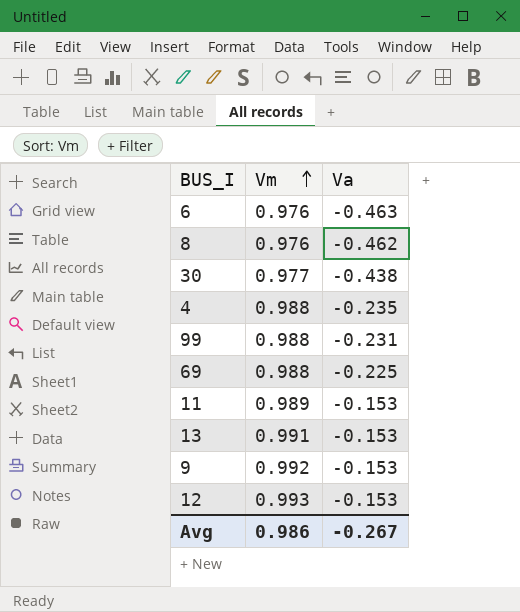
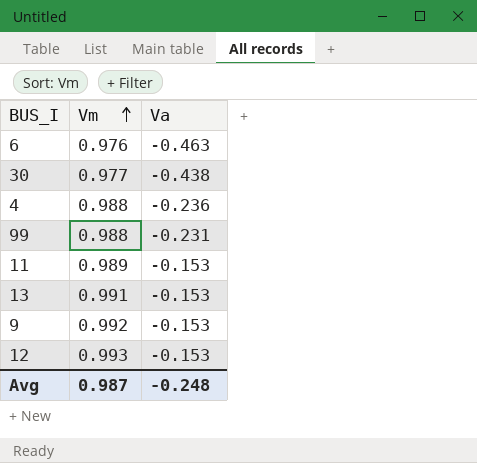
row 8: 0.976 | -0.462 -> none
row 69: 0.988 | -0.225 -> none
4 | Va: -0.235 -> -0.236
Avg | Vm: 0.986 -> 0.987
Avg | Va: -0.267 -> -0.248

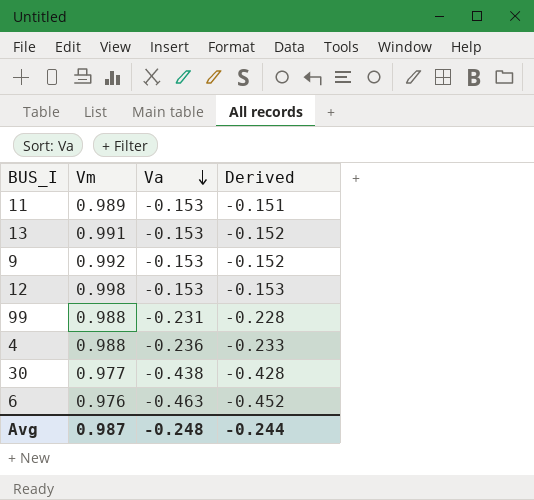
row order: Vm ascending -> Va descending
column Derived | formula: none -> [Vm] * [Va]
12 | Vm: 0.993 -> 0.998

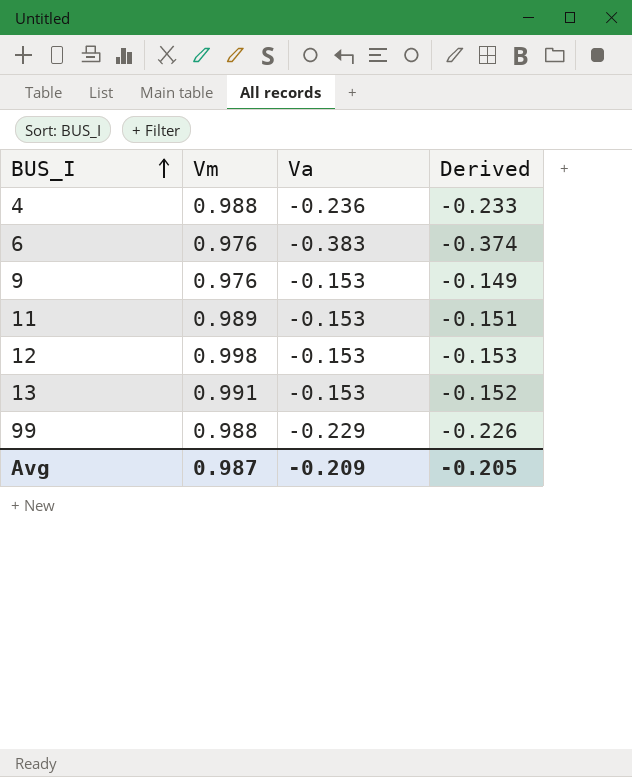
row order: Va descending -> BUS_I ascending
row 30: 0.977 | -0.438 | -0.428 -> none
6 | Va: -0.463 -> -0.383
6 | Derived: -0.452 -> -0.374
9 | Vm: 0.992 -> 0.976
9 | Derived: -0.152 -> -0.149
99 | Va: -0.231 -> -0.229
99 | Derived: -0.228 -> -0.226
Avg | Va: -0.248 -> -0.209
Avg | Derived: -0.244 -> -0.205

